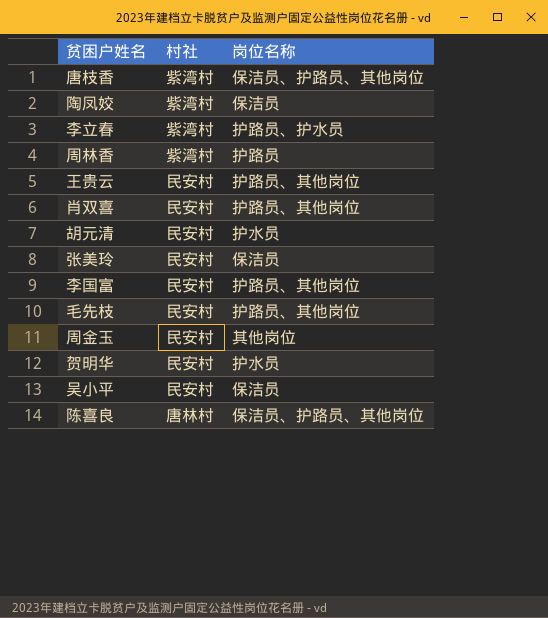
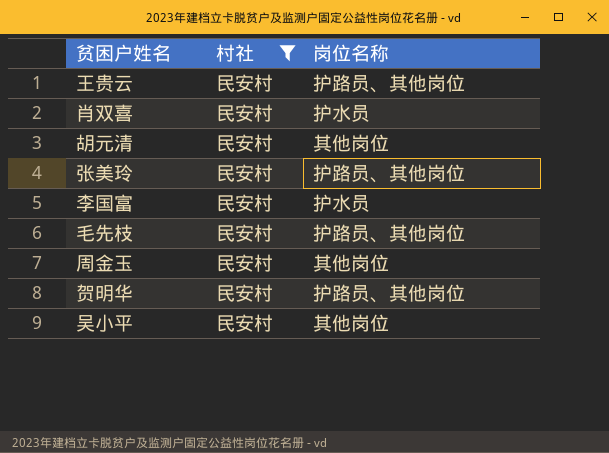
filter: none -> 村社 = 民安村
肖双喜 | 岗位名称: 护路员、其他岗位 -> 护水员
胡元清 | 岗位名称: 护水员 -> 其他岗位
张美玲 | 岗位名称: 保洁员 -> 护路员、其他岗位
李国富 | 岗位名称: 护路员、其他岗位 -> 护水员
贺明华 | 岗位名称: 护水员 -> 护路员、其他岗位
吴小平 | 岗位名称: 保洁员 -> 其他岗位

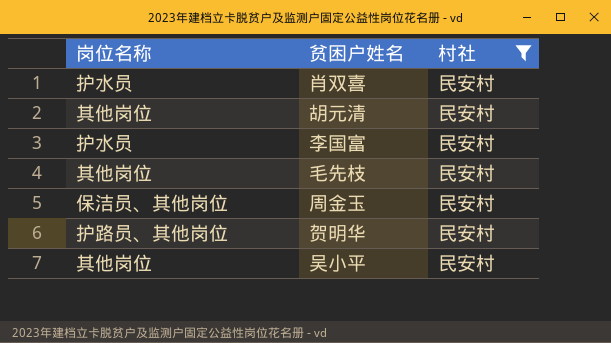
column 岗位名称 | position: 3 -> 1
row 王贵云: 民安村 | 护路员、其他岗位 -> none
row 张美玲: 民安村 | 护路员、其他岗位 -> none
毛先枝 | 岗位名称: 护路员、其他岗位 -> 其他岗位
周金玉 | 岗位名称: 其他岗位 -> 保洁员、其他岗位

